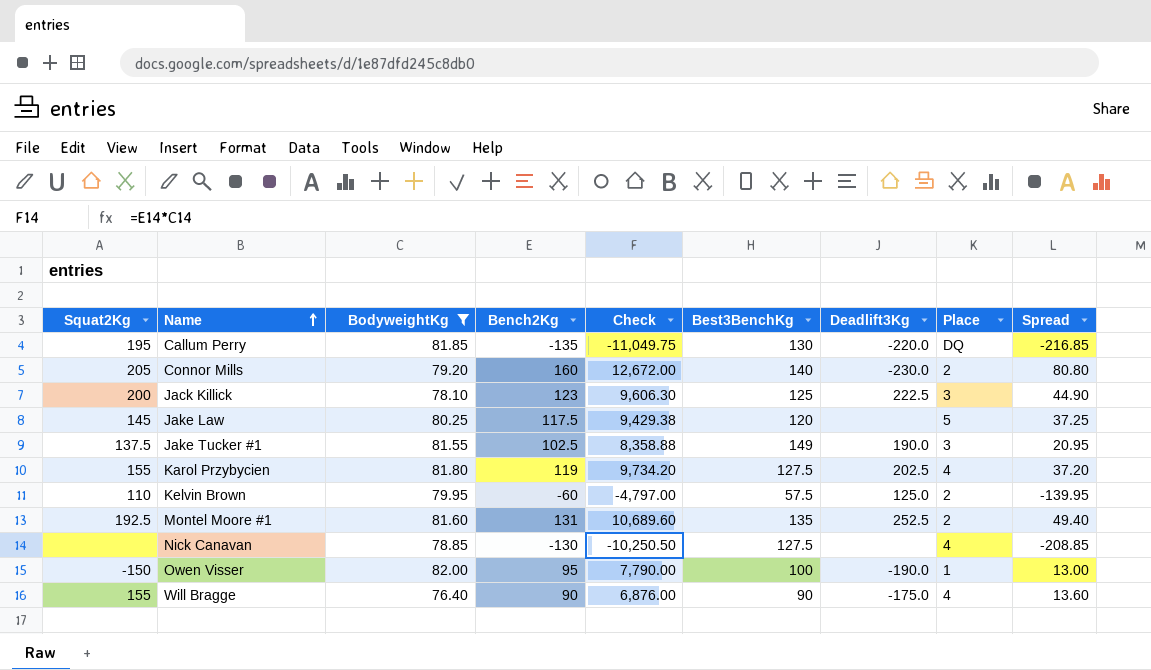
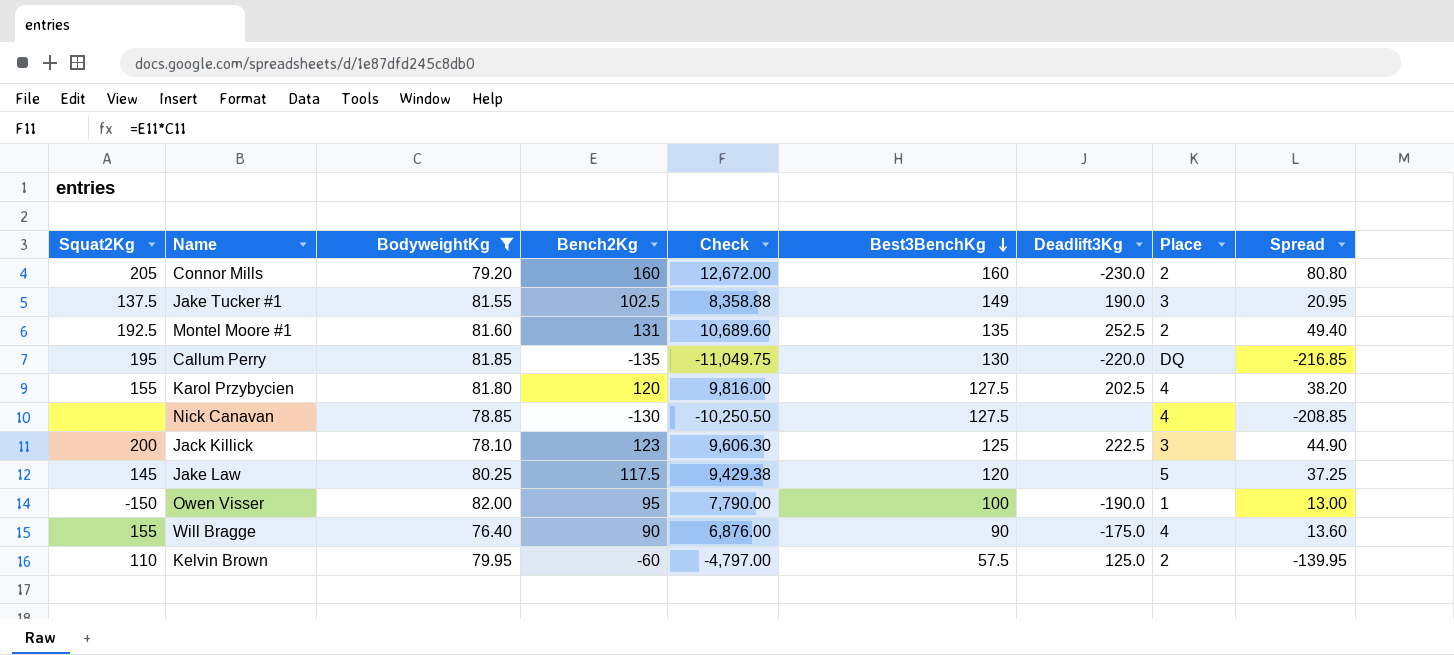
row order: Name ascending -> Best3BenchKg descending
Connor Mills | Best3BenchKg: 140 -> 160
Karol Przybycien | Bench2Kg: 119 -> 120
Karol Przybycien | Check: 9,734.20 -> 9,816.00
Karol Przybycien | Spread: 37.20 -> 38.20

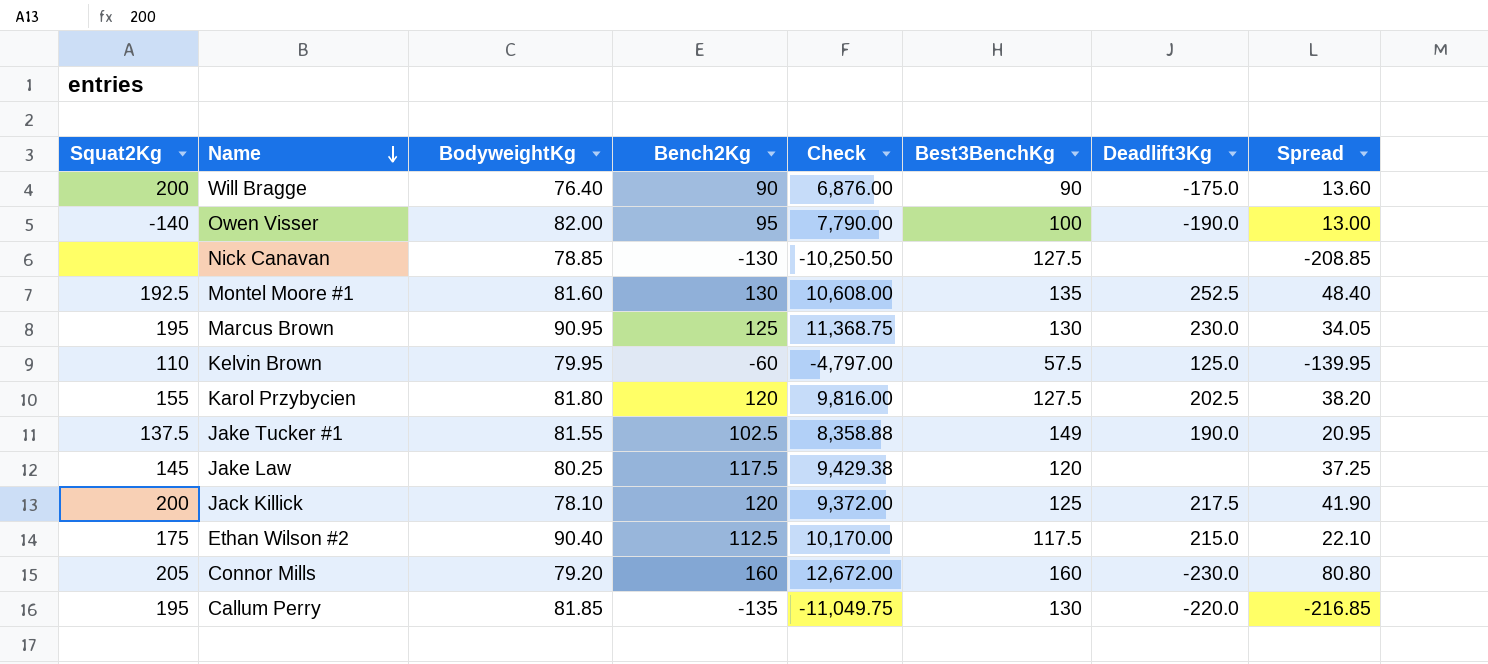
filter: BodyweightKg <= 82.00 -> none
row order: Best3BenchKg descending -> Name descending
column Place | position: 8 -> none
Will Bragge | Squat2Kg: 155 -> 200
Owen Visser | Squat2Kg: -150 -> -140
Montel Moore #1 | Bench2Kg: 131 -> 130
Montel Moore #1 | Check: 10,689.60 -> 10,608.00
Montel Moore #1 | Spread: 49.40 -> 48.40
Jack Killick | Bench2Kg: 123 -> 120
Jack Killick | Check: 9,606.30 -> 9,372.00
Jack Killick | Deadlift3Kg: 222.5 -> 217.5
Jack Killick | Spread: 44.90 -> 41.90

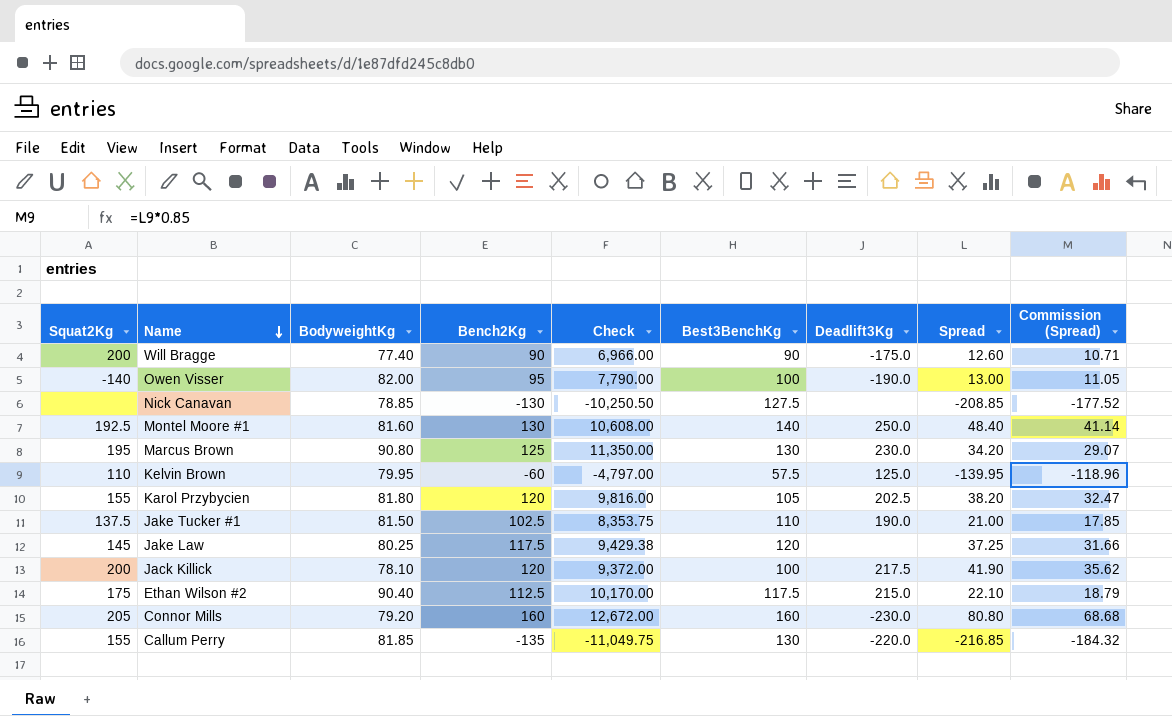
column Commission (Spread) | formula: none -> [Spread] * 0.85
Will Bragge | BodyweightKg: 76.40 -> 77.40
Will Bragge | Check: 6,876.00 -> 6,966.00
Will Bragge | Spread: 13.60 -> 12.60
Montel Moore #1 | Best3BenchKg: 135 -> 140
Montel Moore #1 | Deadlift3Kg: 252.5 -> 250.0
Marcus Brown | BodyweightKg: 90.95 -> 90.80
Marcus Brown | Check: 11,368.75 -> 11,350.00
Marcus Brown | Spread: 34.05 -> 34.20
Karol Przybycien | Best3BenchKg: 127.5 -> 105
Jake Tucker #1 | BodyweightKg: 81.55 -> 81.50
Jake Tucker #1 | Check: 8,358.88 -> 8,353.75
Jake Tucker #1 | Best3BenchKg: 149 -> 110
Jake Tucker #1 | Spread: 20.95 -> 21.00
Jack Killick | Best3BenchKg: 125 -> 100
Callum Perry | Squat2Kg: 195 -> 155

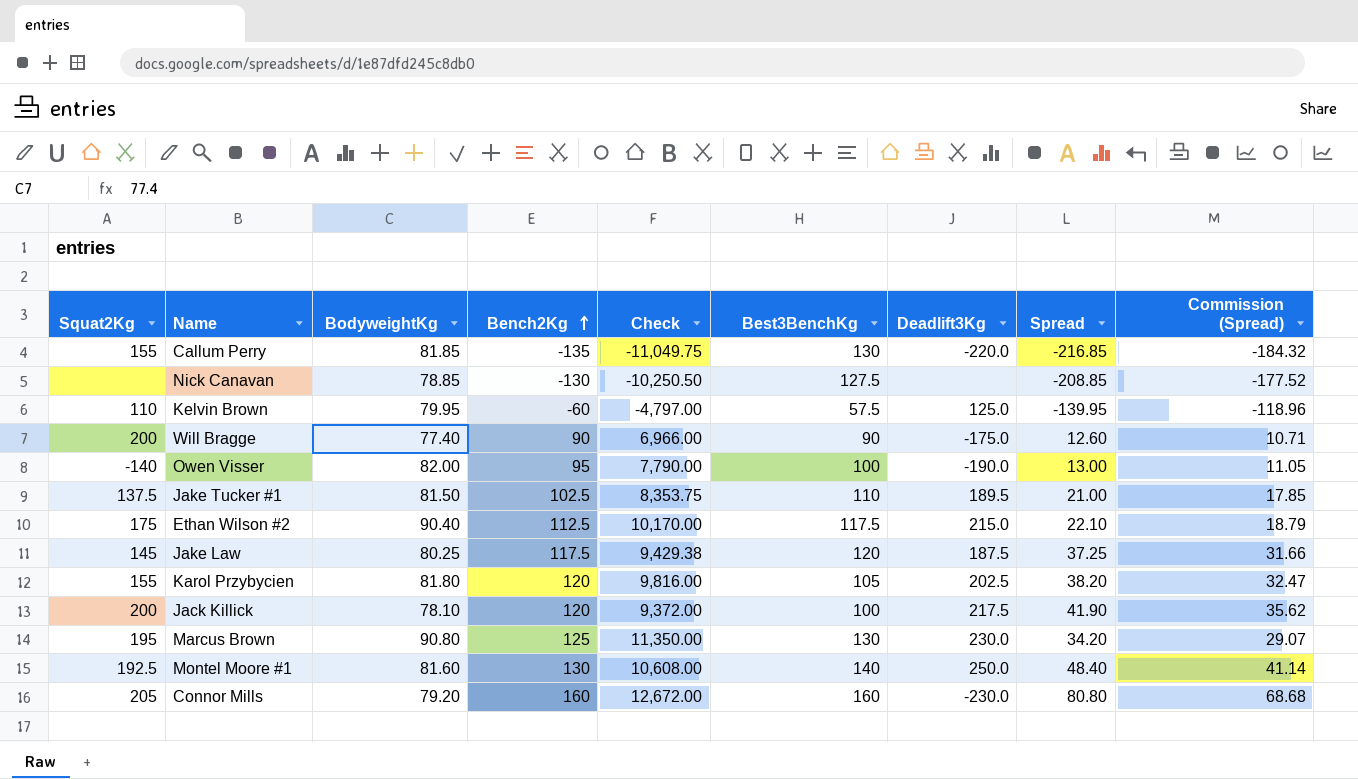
row order: Name descending -> Bench2Kg ascending
Jake Tucker #1 | Deadlift3Kg: 190.0 -> 189.5
Jake Law | Deadlift3Kg: none -> 187.5

